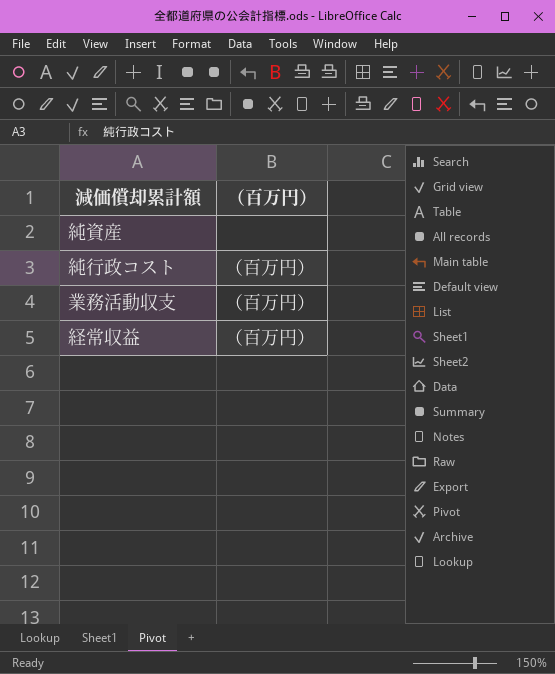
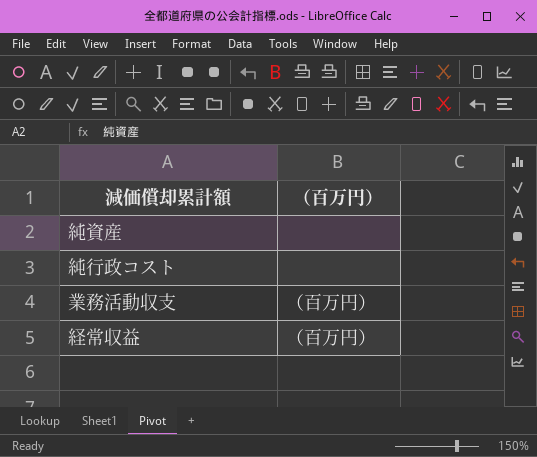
純行政コスト | （百万円）: （百万円） -> none

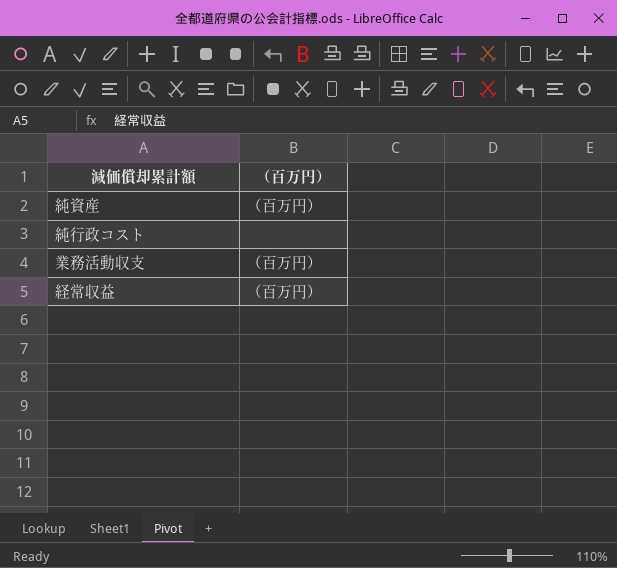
純資産 | （百万円）: none -> （百万円）

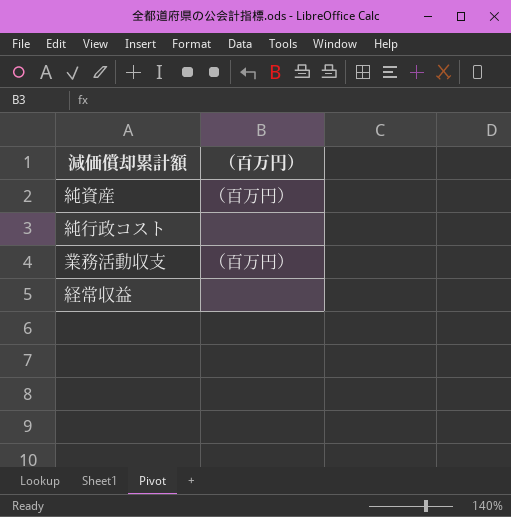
経常収益 | （百万円）: （百万円） -> none

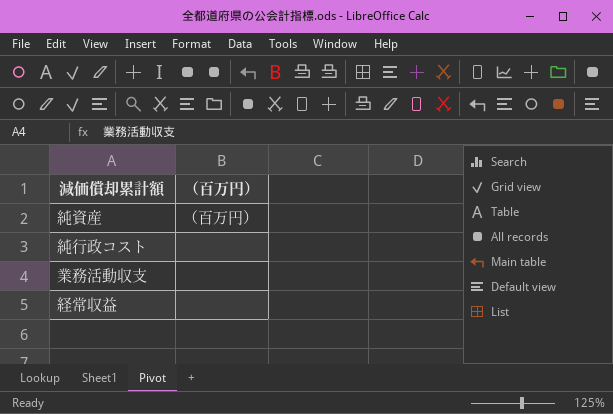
業務活動収支 | （百万円）: （百万円） -> none

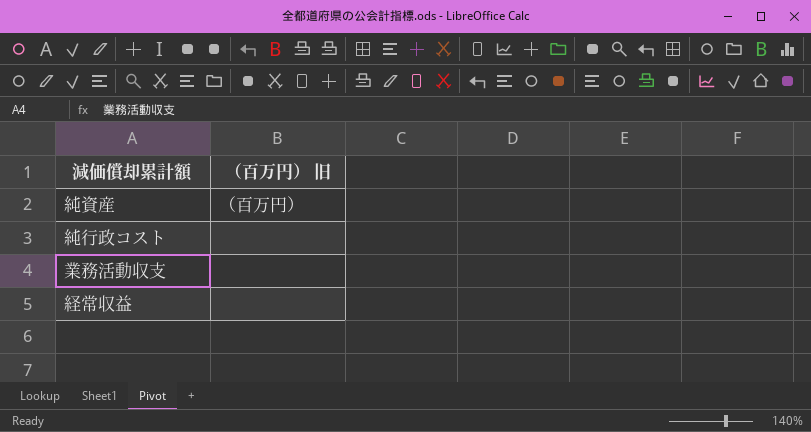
column name: （百万円） -> （百万円） 旧

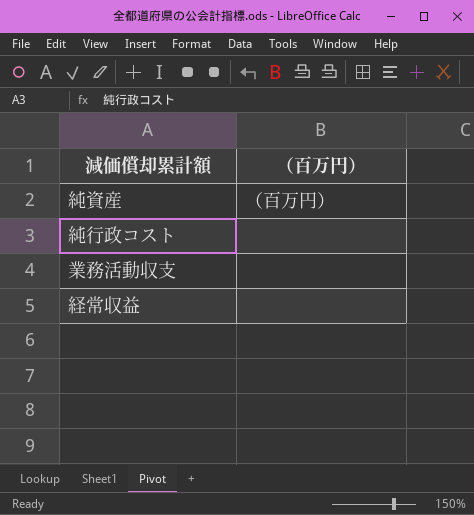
column name: （百万円） 旧 -> （百万円）

